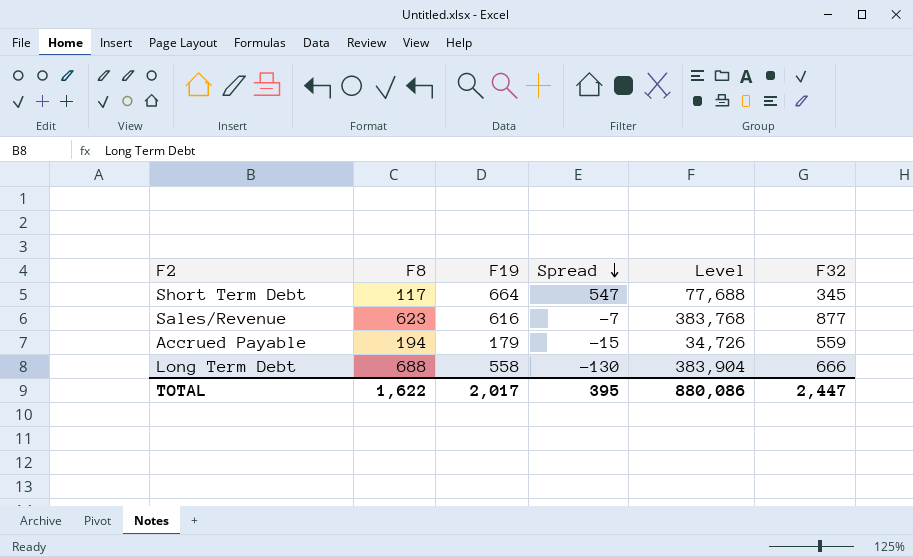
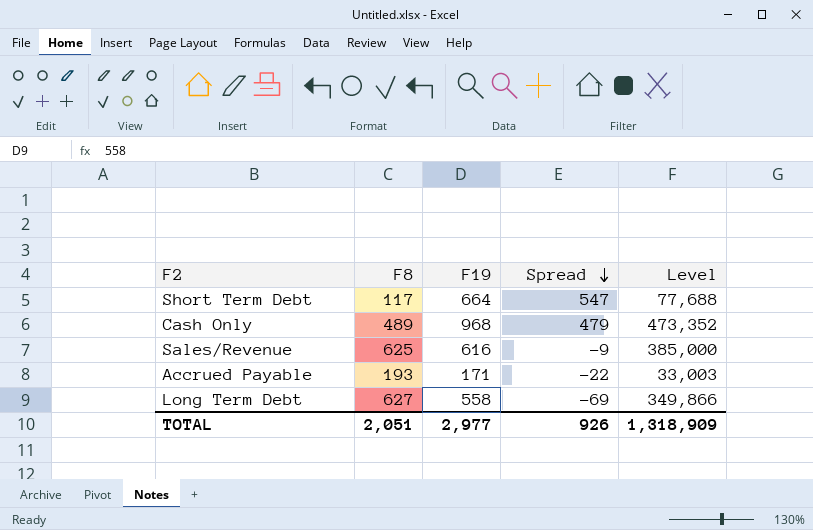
column F32 | position: 6 -> none
row Cash Only: none -> 489 | 968 | 479 | 473,352
Sales/Revenue | F8: 623 -> 625
Sales/Revenue | Spread: -7 -> -9
Sales/Revenue | Level: 383,768 -> 385,000
Accrued Payable | F8: 194 -> 193
Accrued Payable | F19: 179 -> 171
Accrued Payable | Spread: -15 -> -22
Accrued Payable | Level: 34,726 -> 33,003
Long Term Debt | F8: 688 -> 627
Long Term Debt | Spread: -130 -> -69
Long Term Debt | Level: 383,904 -> 349,866
TOTAL | F8: 1,622 -> 2,051
TOTAL | F19: 2,017 -> 2,977
TOTAL | Spread: 395 -> 926
TOTAL | Level: 880,086 -> 1,318,909

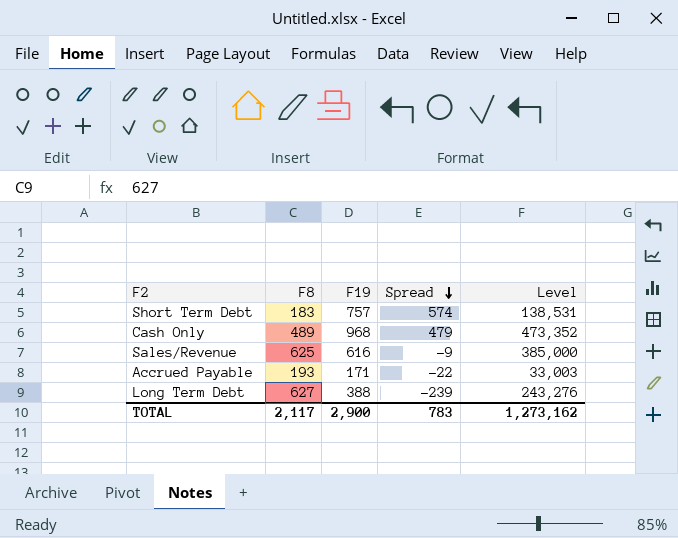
Short Term Debt | F8: 117 -> 183
Short Term Debt | F19: 664 -> 757
Short Term Debt | Spread: 547 -> 574
Short Term Debt | Level: 77,688 -> 138,531
Long Term Debt | F19: 558 -> 388
Long Term Debt | Spread: -69 -> -239
Long Term Debt | Level: 349,866 -> 243,276
TOTAL | F8: 2,051 -> 2,117
TOTAL | F19: 2,977 -> 2,900
TOTAL | Spread: 926 -> 783
TOTAL | Level: 1,318,909 -> 1,273,162

